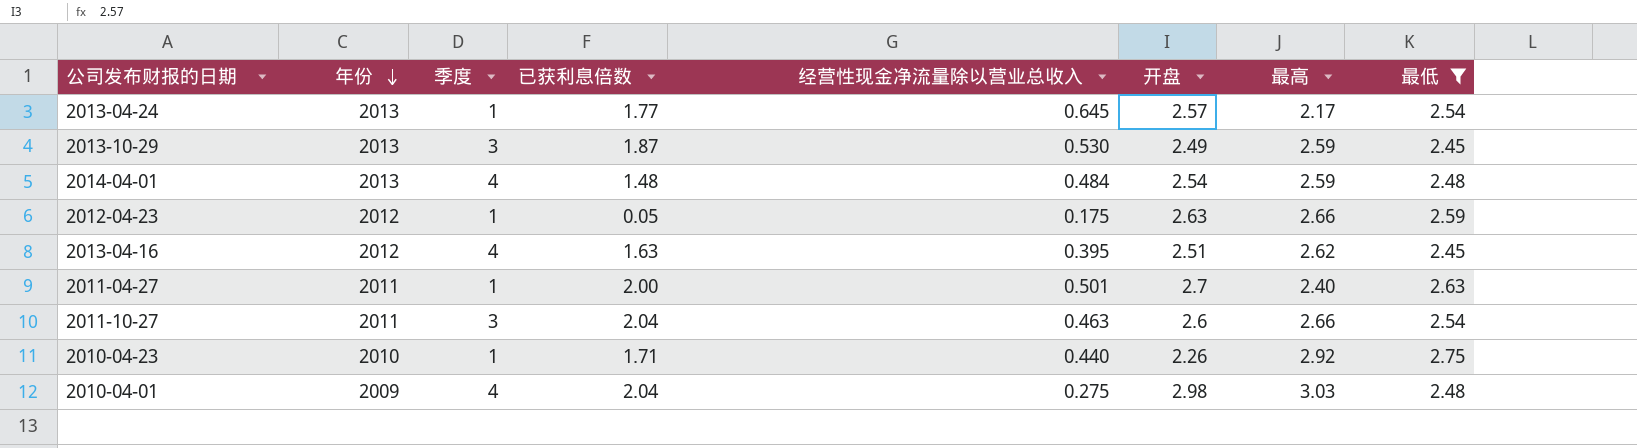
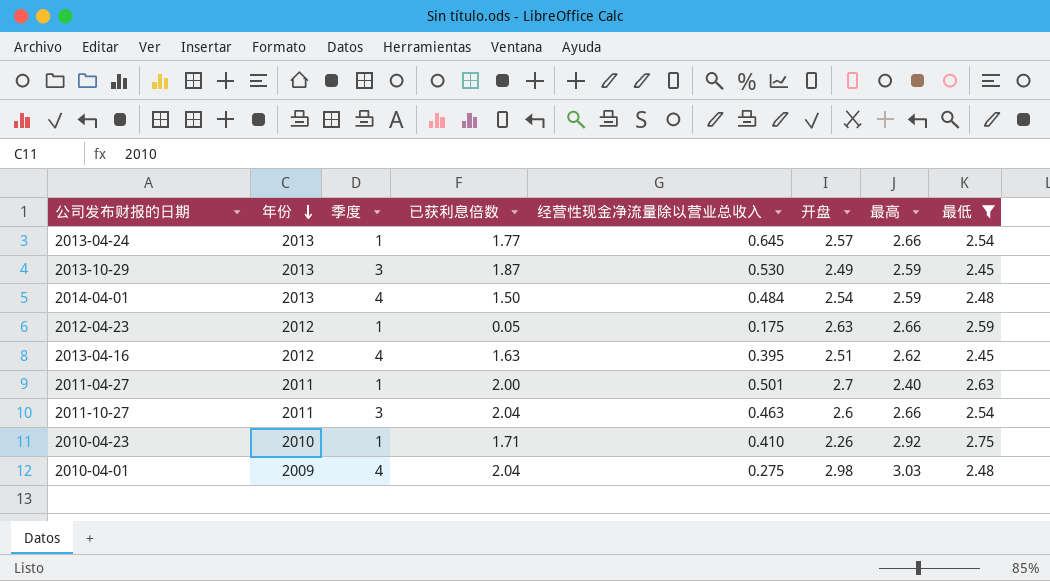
2013-04-24 | 最高: 2.17 -> 2.66
2014-04-01 | 已获利息倍数: 1.48 -> 1.50
2010-04-23 | 经营性现金净流量除以营业总收入: 0.440 -> 0.410

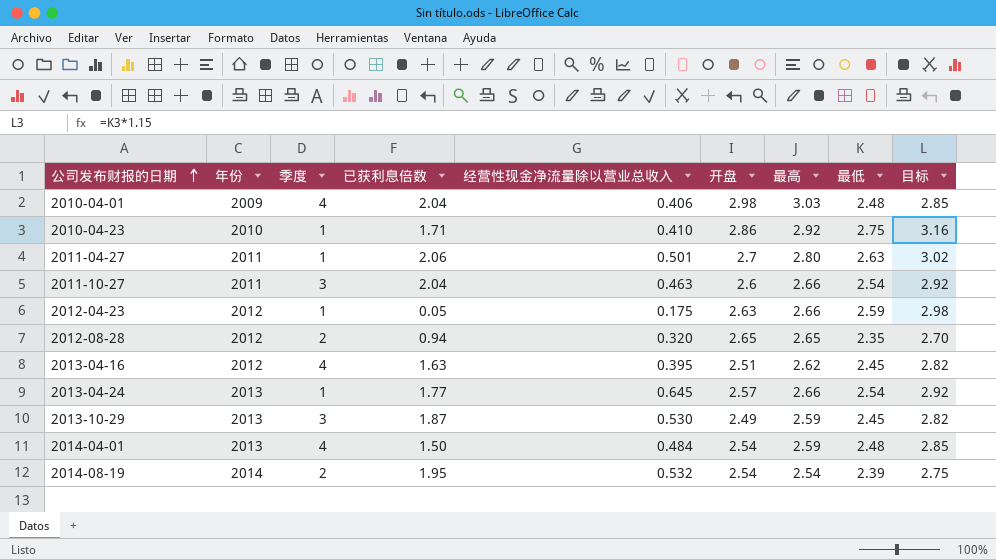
filter: 最低 >= 2.45 -> none
row order: 年份 descending -> 公司发布财报的日期 ascending
column 目标 | formula: none -> [最低] * 1.15
2010-04-01 | 经营性现金净流量除以营业总收入: 0.275 -> 0.406
2010-04-23 | 开盘: 2.26 -> 2.86
2011-04-27 | 已获利息倍数: 2.00 -> 2.06
2011-04-27 | 最高: 2.40 -> 2.80

